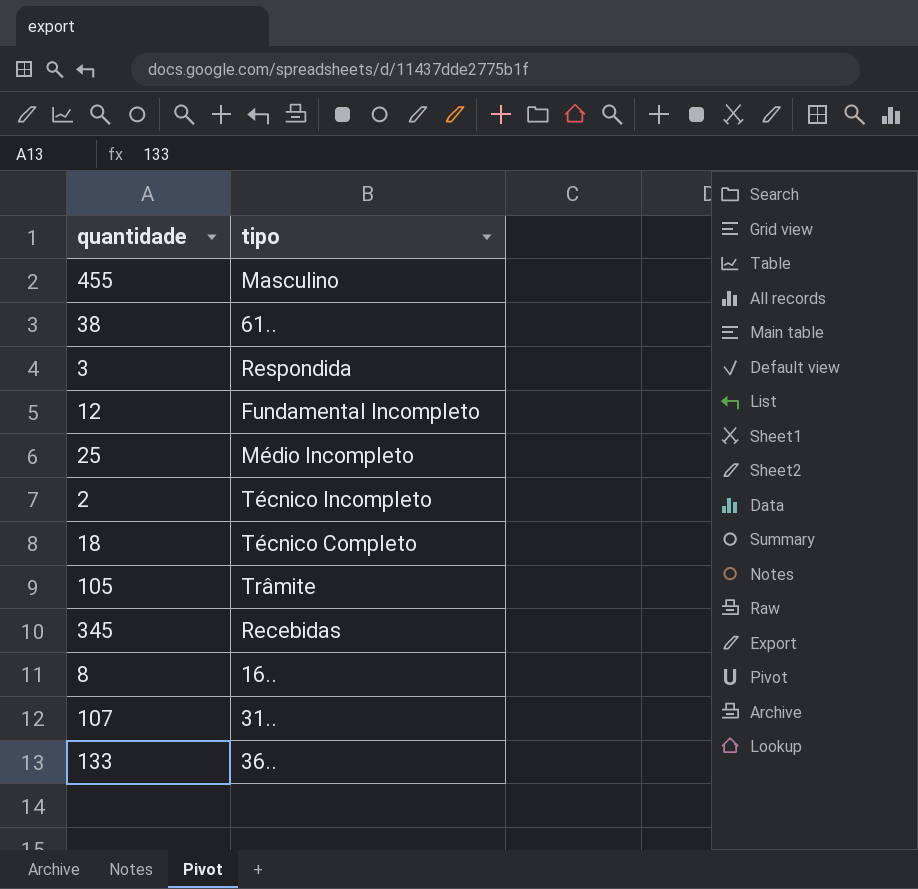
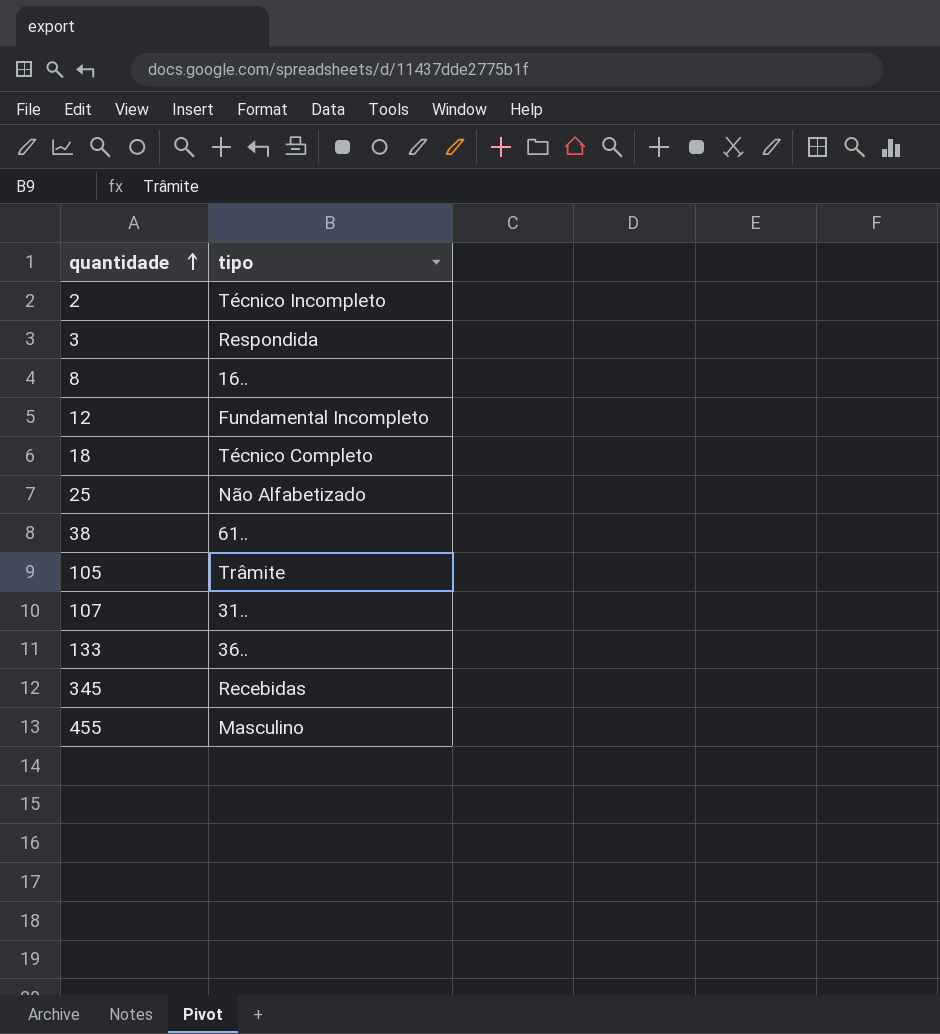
row order: none -> quantidade ascending
25 | tipo: Médio Incompleto -> Não Alfabetizado

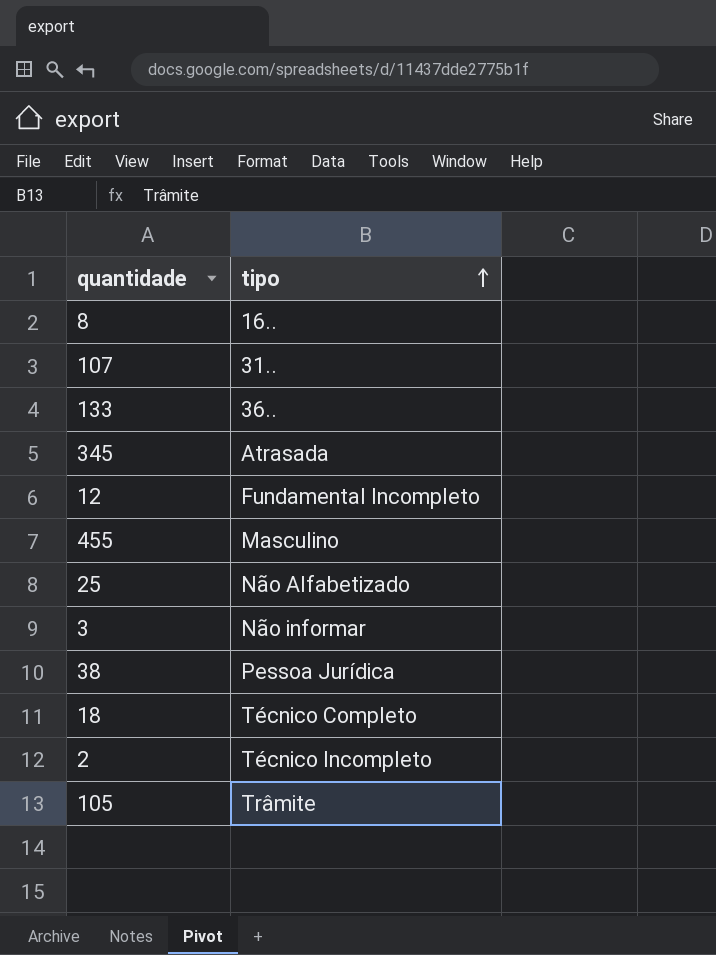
row order: quantidade ascending -> tipo ascending
345 | tipo: Recebidas -> Atrasada
3 | tipo: Respondida -> Não informar
38 | tipo: 61.. -> Pessoa Jurídica

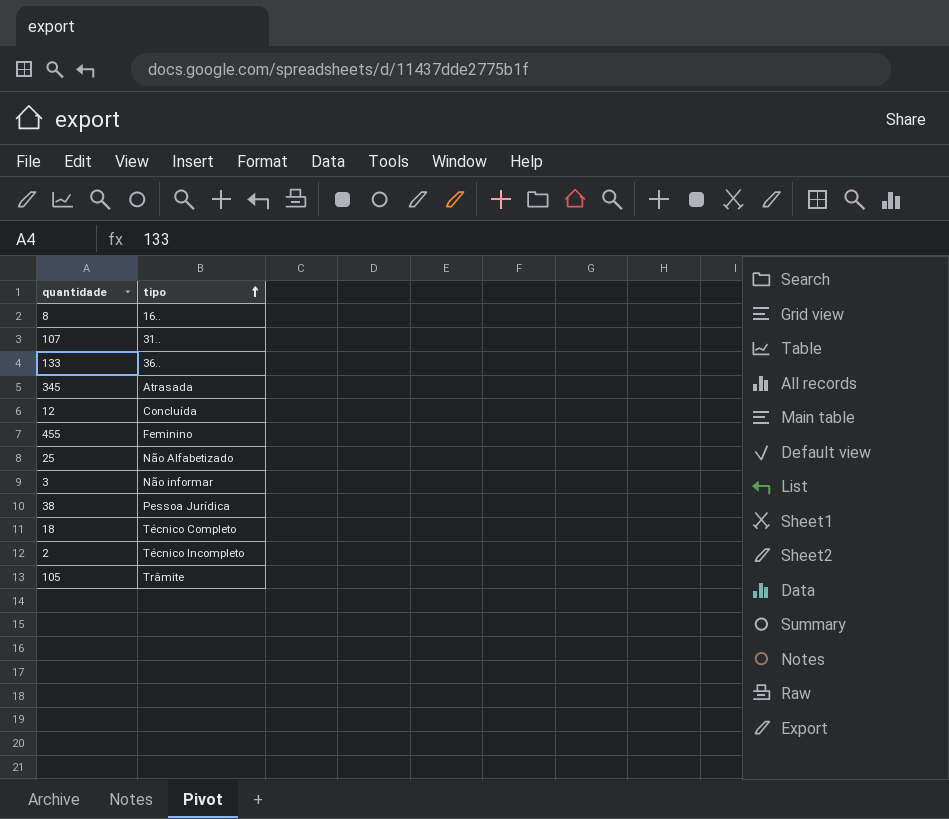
12 | tipo: Fundamental Incompleto -> Concluída
455 | tipo: Masculino -> Feminino

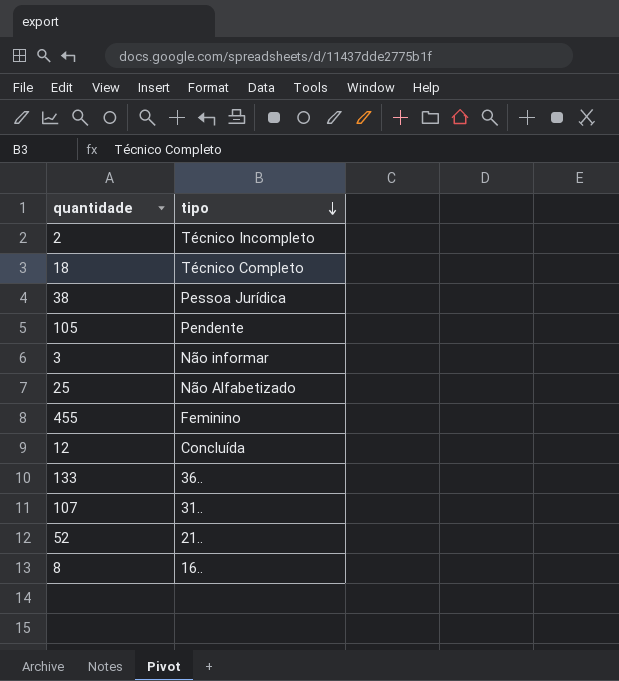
row order: tipo ascending -> tipo descending
row 345: Atrasada -> none
105 | tipo: Trâmite -> Pendente
row 52: none -> 21..

